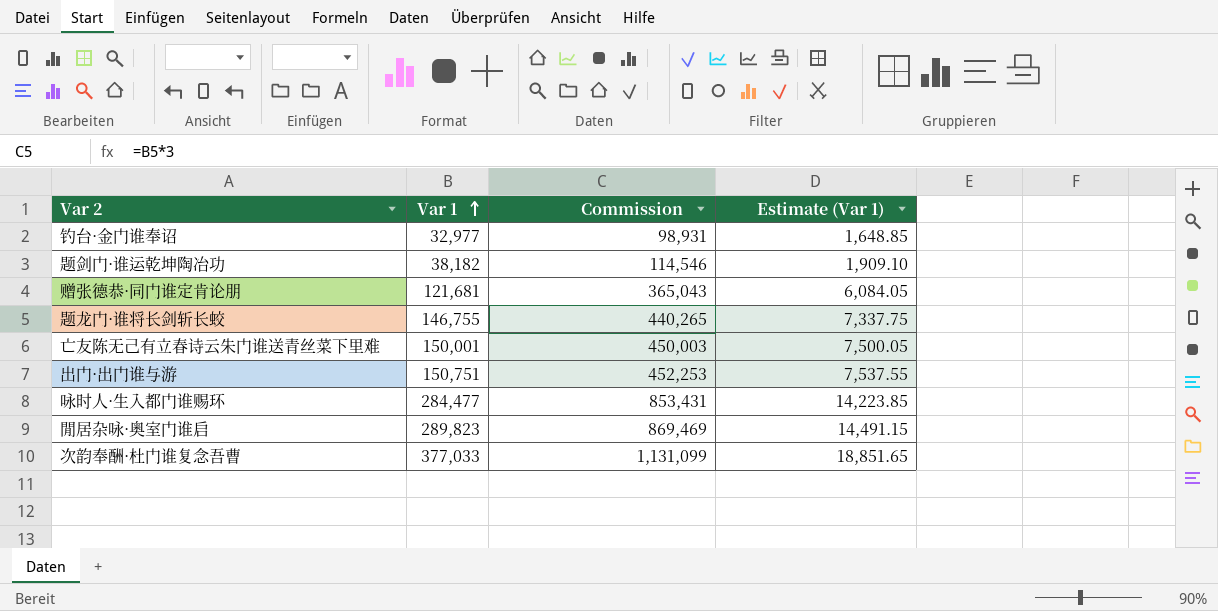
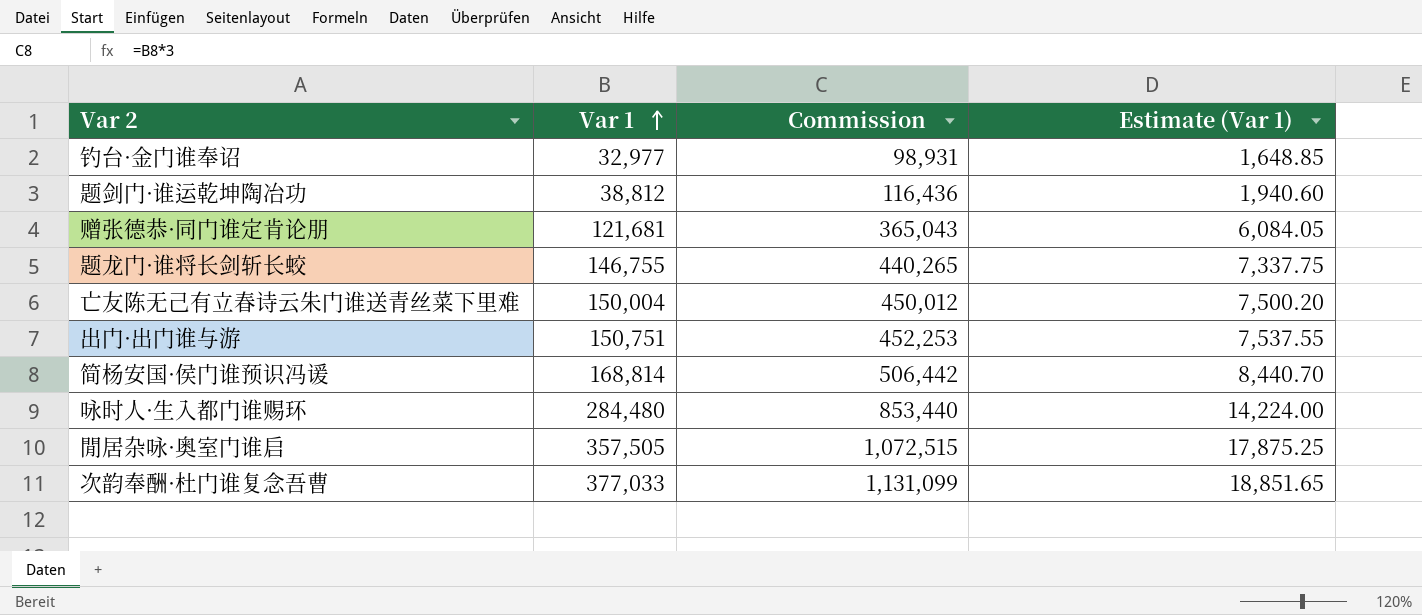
题剑门·谁运乾坤陶冶功 | Var 1: 38,182 -> 38,812
题剑门·谁运乾坤陶冶功 | Commission: 114,546 -> 116,436
题剑门·谁运乾坤陶冶功 | Estimate (Var 1): 1,909.10 -> 1,940.60
亡友陈无己有立春诗云朱门谁送青丝菜下里难 | Var 1: 150,001 -> 150,004
亡友陈无己有立春诗云朱门谁送青丝菜下里难 | Commission: 450,003 -> 450,012
亡友陈无己有立春诗云朱门谁送青丝菜下里难 | Estimate (Var 1): 7,500.05 -> 7,500.20
row 简杨安国·侯门谁预识冯谖: none -> 168,814 | 506,442 | 8,440.70
咏时人·生入都门谁赐环 | Var 1: 284,477 -> 284,480
咏时人·生入都门谁赐环 | Commission: 853,431 -> 853,440
咏时人·生入都门谁赐环 | Estimate (Var 1): 14,223.85 -> 14,224.00
閒居杂咏·奥室门谁启 | Var 1: 289,823 -> 357,505
閒居杂咏·奥室门谁启 | Commission: 869,469 -> 1,072,515
閒居杂咏·奥室门谁启 | Estimate (Var 1): 14,491.15 -> 17,875.25

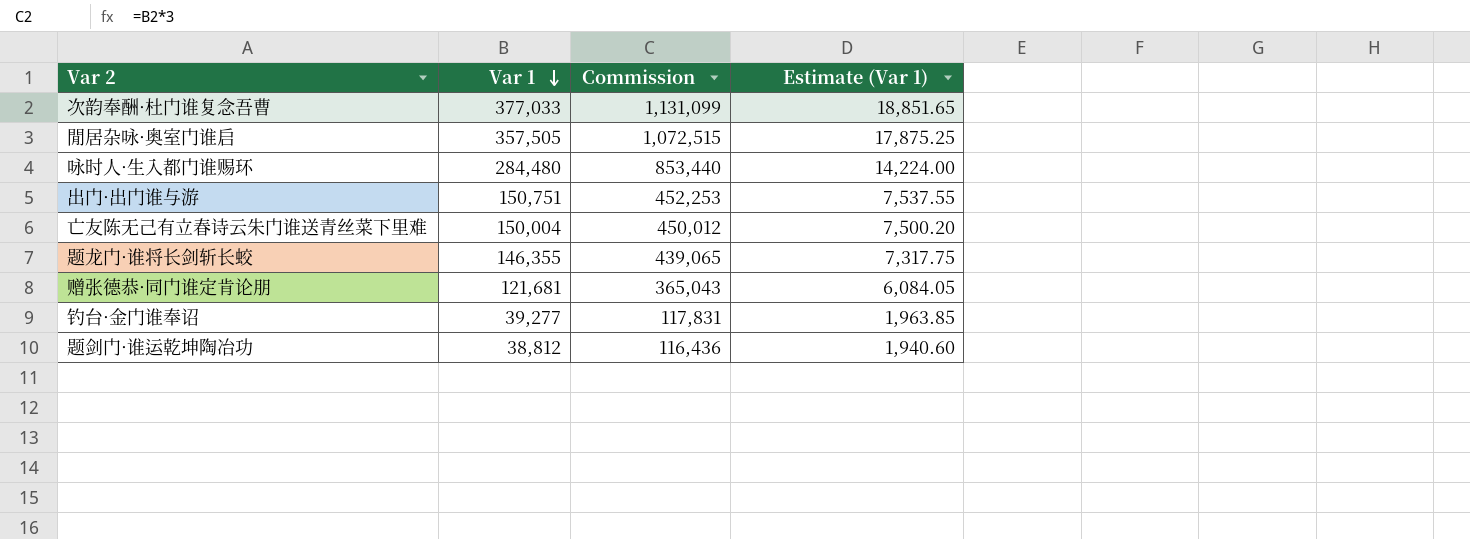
row order: Var 1 ascending -> Var 1 descending
row 简杨安国·侯门谁预识冯谖: 168,814 | 506,442 | 8,440.70 -> none
题龙门·谁将长剑斩长蛟 | Var 1: 146,755 -> 146,355
题龙门·谁将长剑斩长蛟 | Commission: 440,265 -> 439,065
题龙门·谁将长剑斩长蛟 | Estimate (Var 1): 7,337.75 -> 7,317.75
钓台·金门谁奉诏 | Var 1: 32,977 -> 39,277
钓台·金门谁奉诏 | Commission: 98,931 -> 117,831
钓台·金门谁奉诏 | Estimate (Var 1): 1,648.85 -> 1,963.85

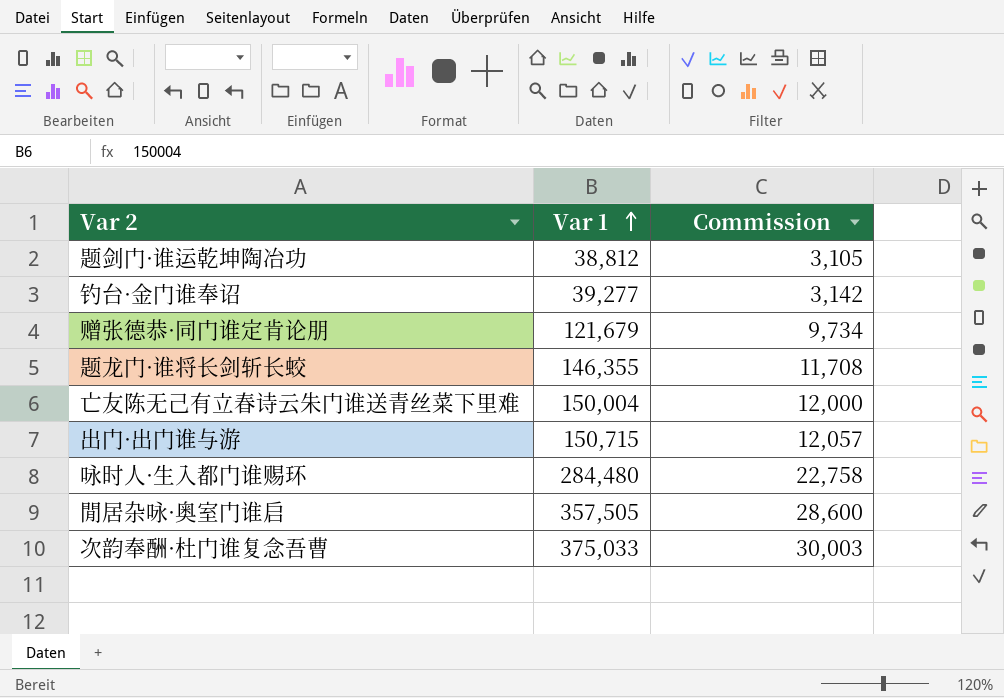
row order: Var 1 descending -> Var 1 ascending
column Estimate (Var 1) | formula: [Var 1] * 0.05 -> none
column Commission | formula: [Var 1] * 3 -> [Var 1] * 0.08
赠张德恭·同门谁定肯论朋 | Var 1: 121,681 -> 121,679
出门·出门谁与游 | Var 1: 150,751 -> 150,715
次韵奉酬·杜门谁复念吾曹 | Var 1: 377,033 -> 375,033

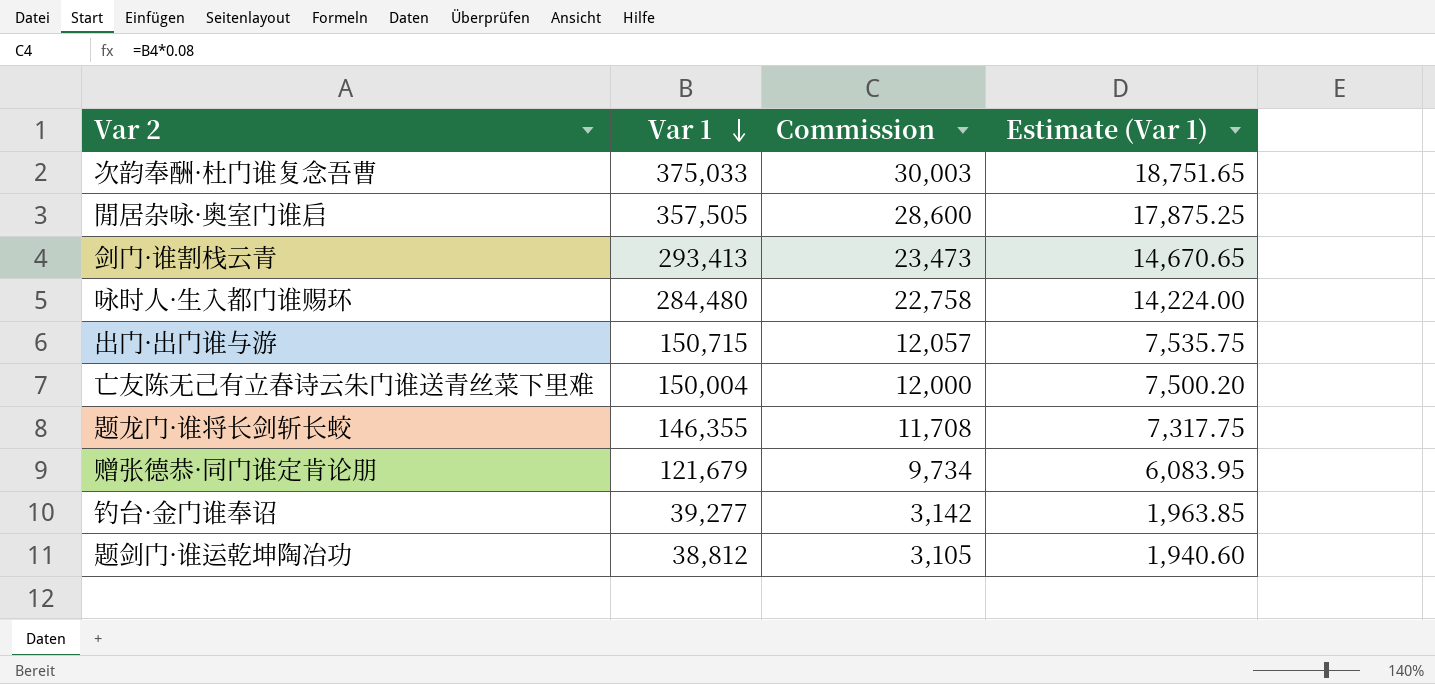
row order: Var 1 ascending -> Var 1 descending
column Estimate (Var 1) | formula: none -> [Var 1] * 0.05
row 剑门·谁割栈云青: none -> 293,413 | 23,473 | 14,670.65

